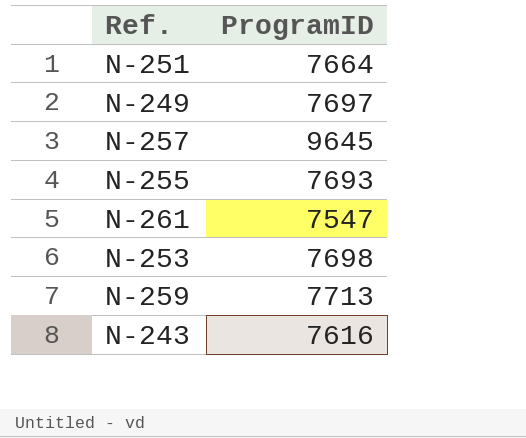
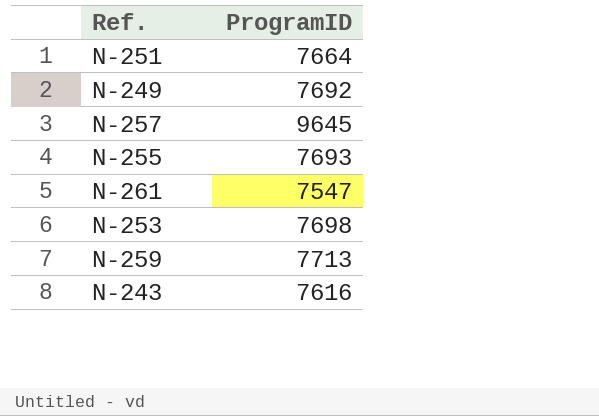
N-249 | ProgramID: 7697 -> 7692

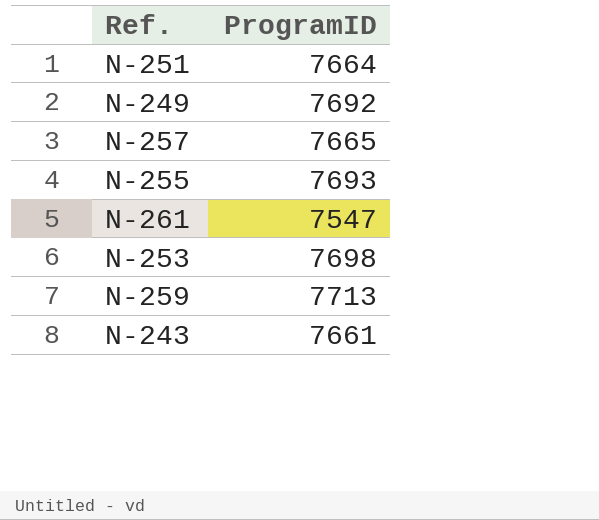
N-257 | ProgramID: 9645 -> 7665
N-243 | ProgramID: 7616 -> 7661

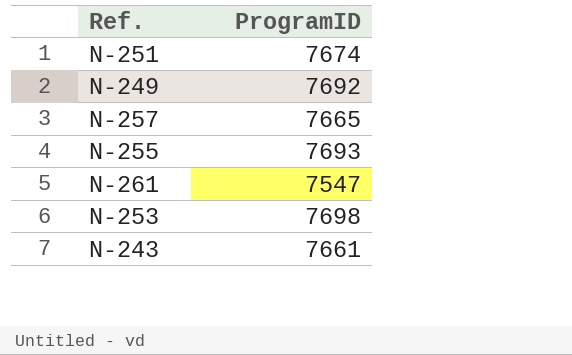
row N-259: 7713 -> none
N-251 | ProgramID: 7664 -> 7674

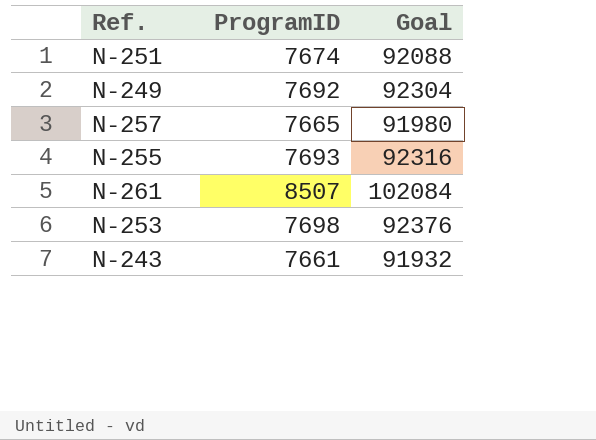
column Goal | formula: none -> [ProgramID] * 12
N-261 | ProgramID: 7547 -> 8507

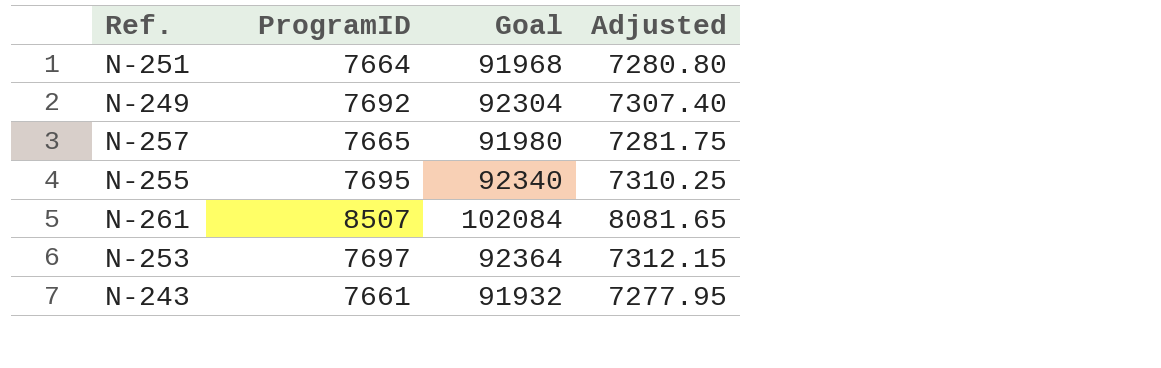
column Adjusted | formula: none -> [ProgramID] * 0.95
N-251 | ProgramID: 7674 -> 7664
N-251 | Goal: 92088 -> 91968
N-255 | ProgramID: 7693 -> 7695
N-255 | Goal: 92316 -> 92340
N-253 | ProgramID: 7698 -> 7697
N-253 | Goal: 92376 -> 92364

